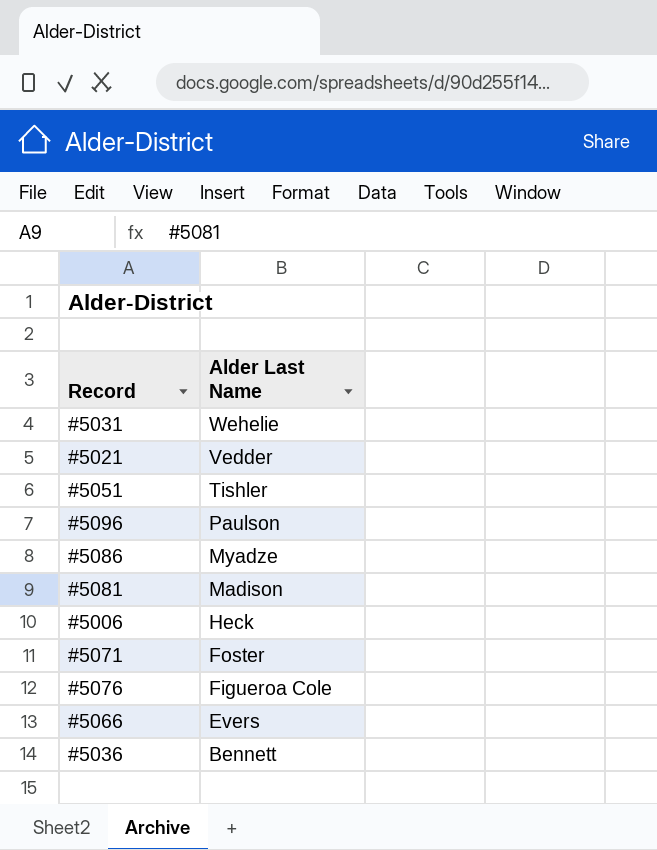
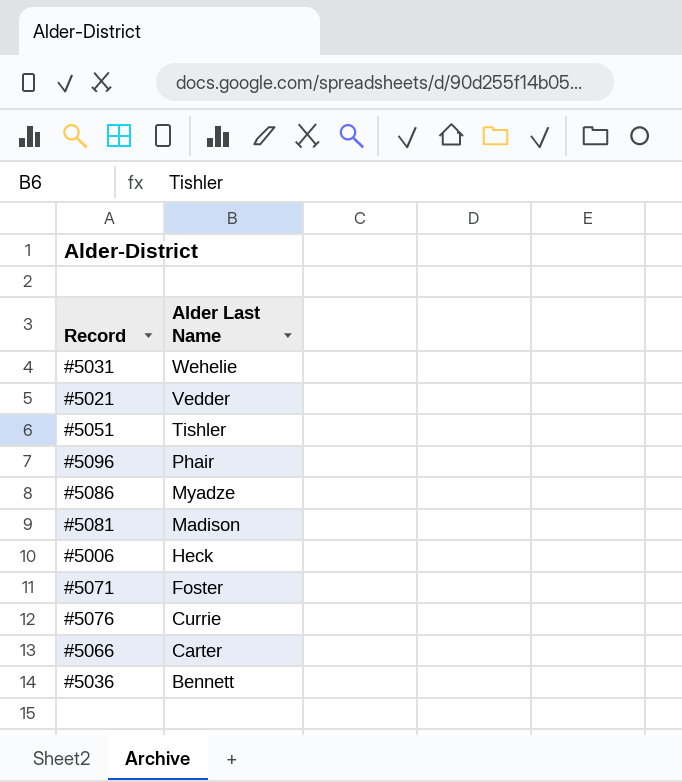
#5096 | Alder Last Name: Paulson -> Phair
#5076 | Alder Last Name: Figueroa Cole -> Currie
#5066 | Alder Last Name: Evers -> Carter

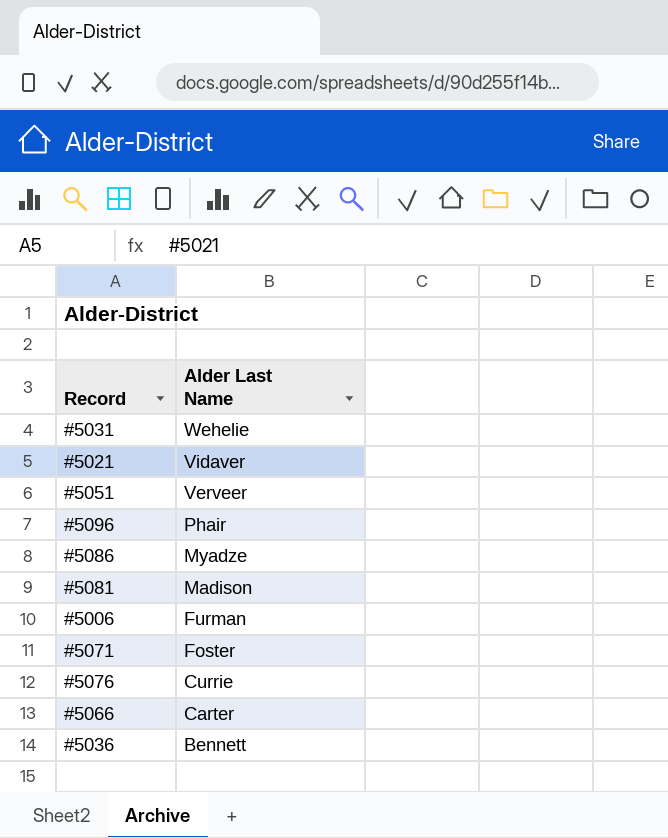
#5021 | Alder Last Name: Vedder -> Vidaver
#5051 | Alder Last Name: Tishler -> Verveer
#5006 | Alder Last Name: Heck -> Furman

